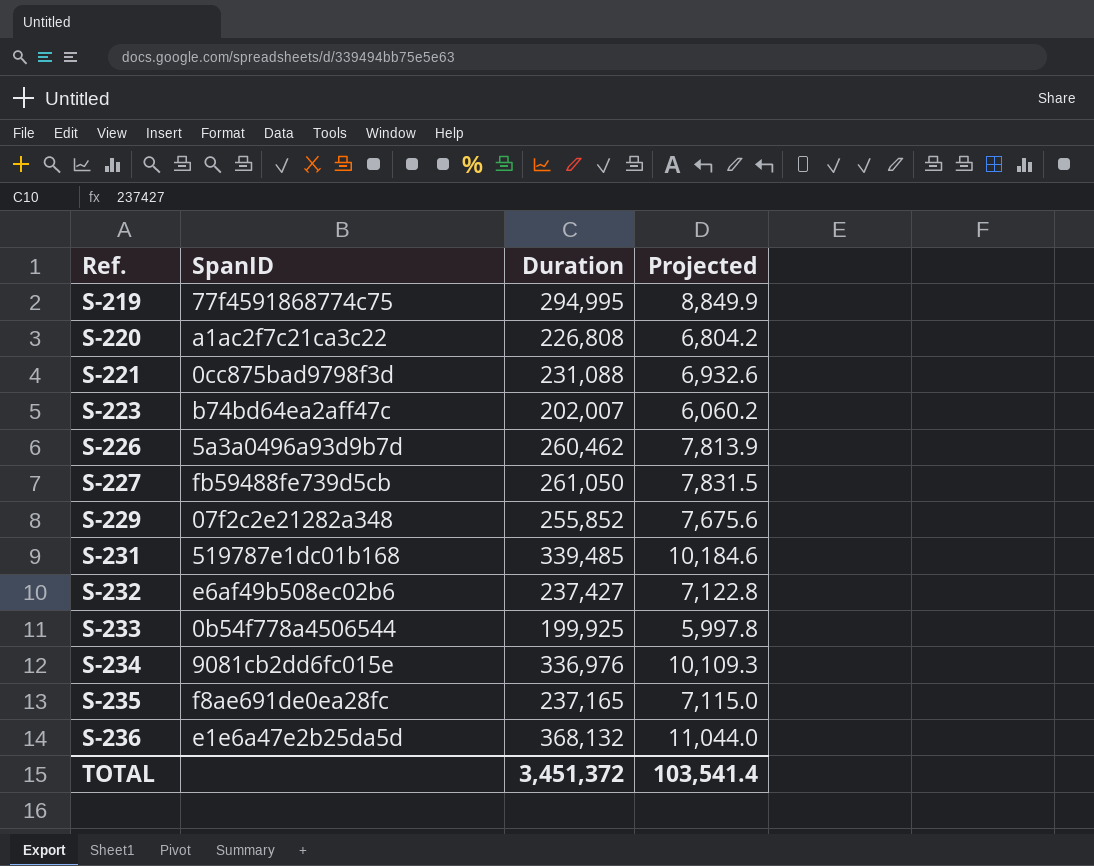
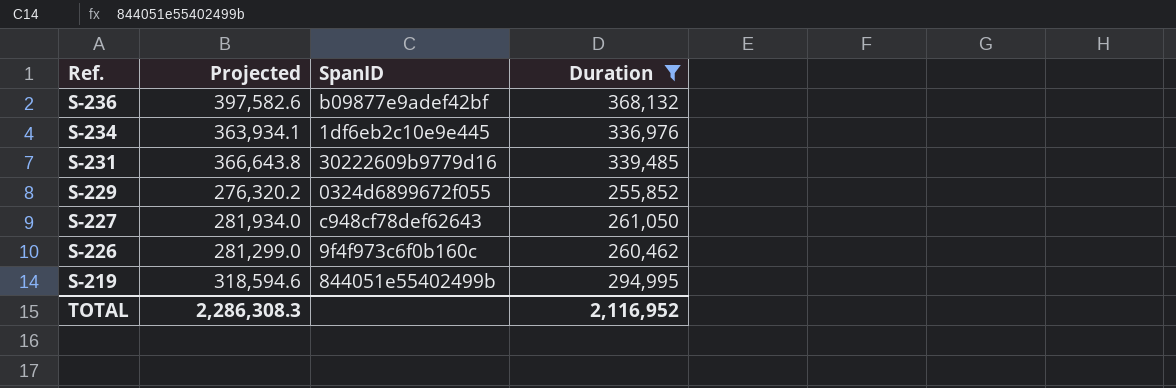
filter: none -> Duration >= 255,852
row order: Ref. ascending -> Ref. descending
column Projected | formula: [Duration] * 0.03 -> [Duration] * 1.08
column Projected | position: 4 -> 2
S-236 | SpanID: e1e6a47e2b25da5d -> b09877e9adef42bf
S-234 | SpanID: 9081cb2dd6fc015e -> 1df6eb2c10e9e445
S-231 | SpanID: 519787e1dc01b168 -> 30222609b9779d16
S-229 | SpanID: 07f2c2e21282a348 -> 0324d6899672f055
S-227 | SpanID: fb59488fe739d5cb -> c948cf78def62643
S-226 | SpanID: 5a3a0496a93d9b7d -> 9f4f973c6f0b160c
S-219 | SpanID: 77f4591868774c75 -> 844051e55402499b
TOTAL | Projected: 103,541.4 -> 2,286,308.3
TOTAL | Duration: 3,451,372 -> 2,116,952

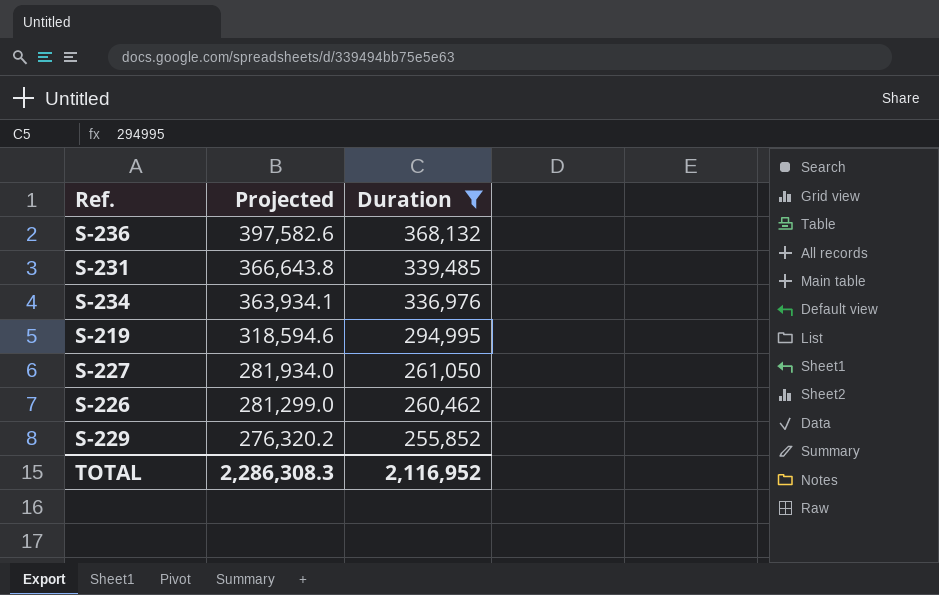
row order: Ref. descending -> Projected descending
column SpanID | position: 3 -> none

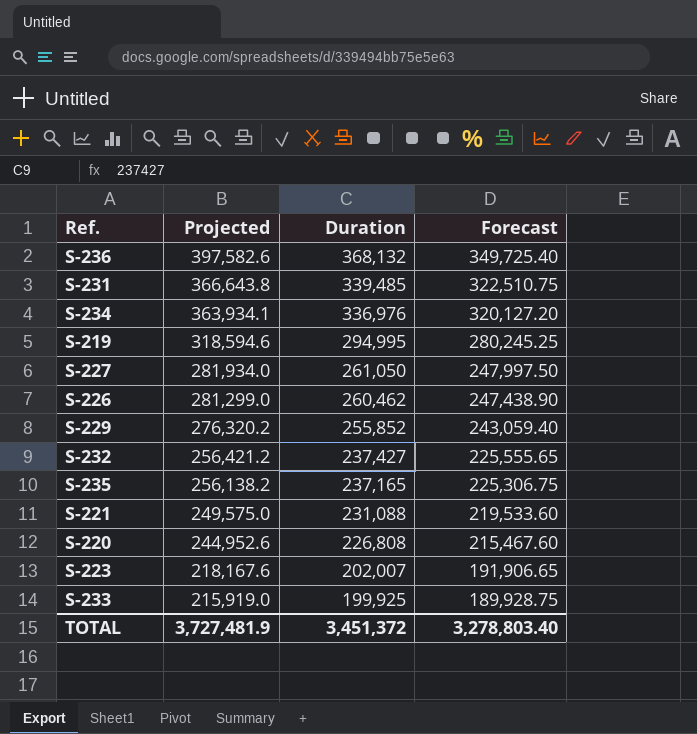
filter: Duration >= 255,852 -> none
column Forecast | formula: none -> [Duration] * 0.95
TOTAL | Projected: 2,286,308.3 -> 3,727,481.9
TOTAL | Duration: 2,116,952 -> 3,451,372

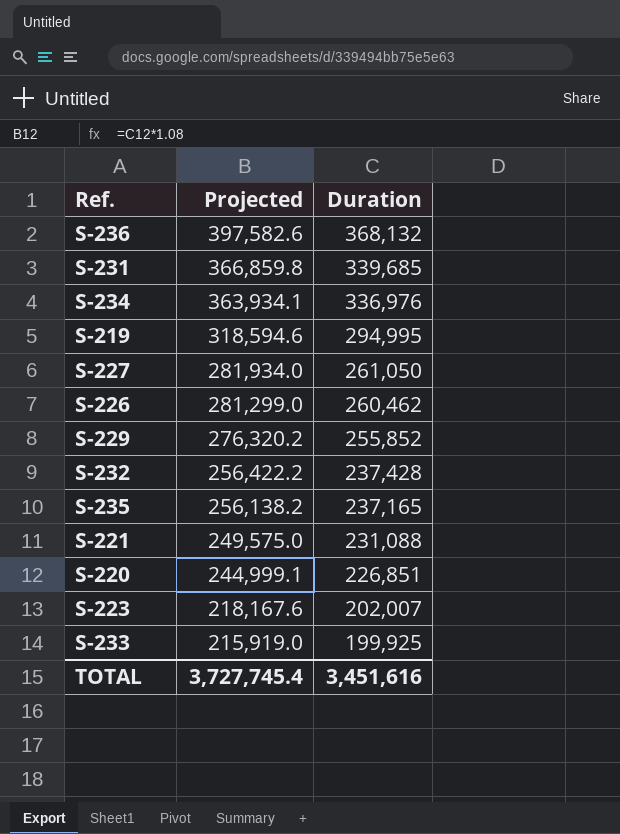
column Forecast | formula: [Duration] * 0.95 -> none
S-231 | Projected: 366,643.8 -> 366,859.8
S-231 | Duration: 339,485 -> 339,685
S-232 | Projected: 256,421.2 -> 256,422.2
S-232 | Duration: 237,427 -> 237,428
S-220 | Projected: 244,952.6 -> 244,999.1
S-220 | Duration: 226,808 -> 226,851
TOTAL | Projected: 3,727,481.9 -> 3,727,745.4
TOTAL | Duration: 3,451,372 -> 3,451,616

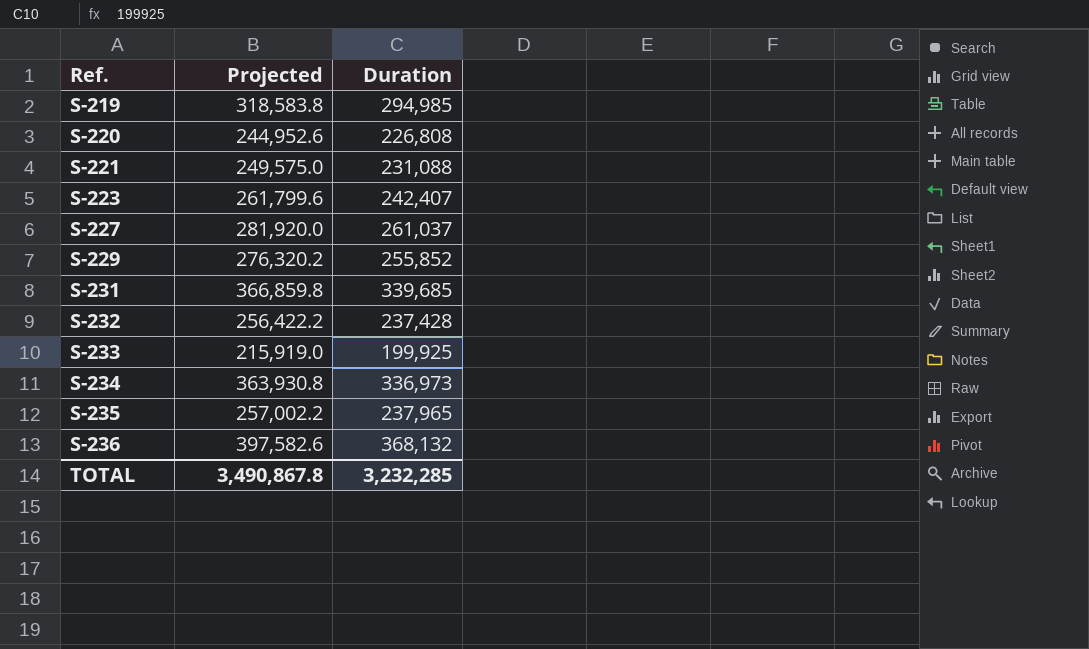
row order: Projected descending -> Ref. ascending
row S-226: 281,299.0 | 260,462 -> none
S-219 | Projected: 318,594.6 -> 318,583.8
S-219 | Duration: 294,995 -> 294,985
S-220 | Projected: 244,999.1 -> 244,952.6
S-220 | Duration: 226,851 -> 226,808
S-223 | Projected: 218,167.6 -> 261,799.6
S-223 | Duration: 202,007 -> 242,407
S-227 | Projected: 281,934.0 -> 281,920.0
S-227 | Duration: 261,050 -> 261,037
S-234 | Projected: 363,934.1 -> 363,930.8
S-234 | Duration: 336,976 -> 336,973
S-235 | Projected: 256,138.2 -> 257,002.2
S-235 | Duration: 237,165 -> 237,965
TOTAL | Projected: 3,727,745.4 -> 3,490,867.8
TOTAL | Duration: 3,451,616 -> 3,232,285

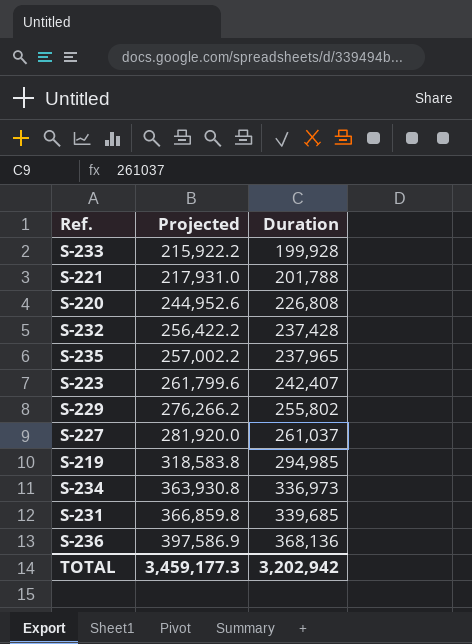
row order: Ref. ascending -> Projected ascending
S-233 | Projected: 215,919.0 -> 215,922.2
S-233 | Duration: 199,925 -> 199,928
S-221 | Projected: 249,575.0 -> 217,931.0
S-221 | Duration: 231,088 -> 201,788
S-229 | Projected: 276,320.2 -> 276,266.2
S-229 | Duration: 255,852 -> 255,802
S-236 | Projected: 397,582.6 -> 397,586.9
S-236 | Duration: 368,132 -> 368,136
TOTAL | Projected: 3,490,867.8 -> 3,459,177.3
TOTAL | Duration: 3,232,285 -> 3,202,942

